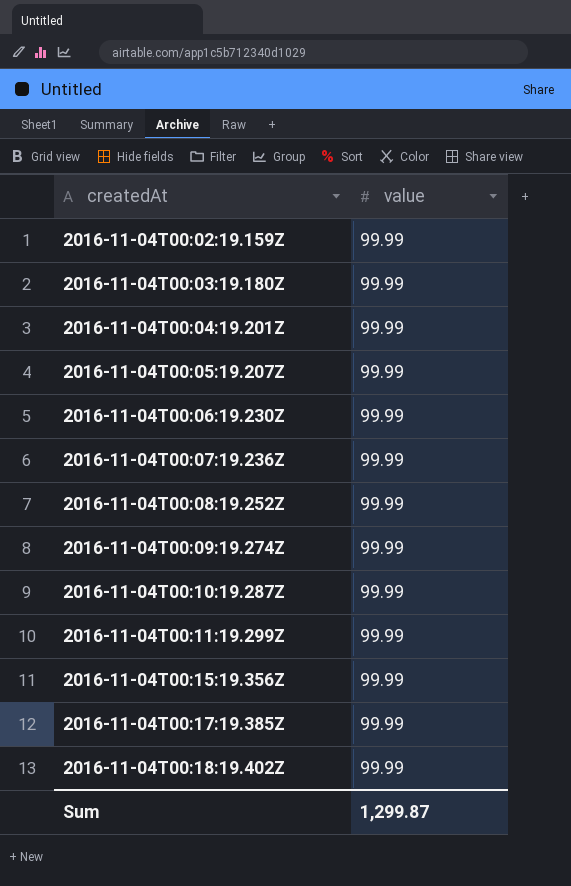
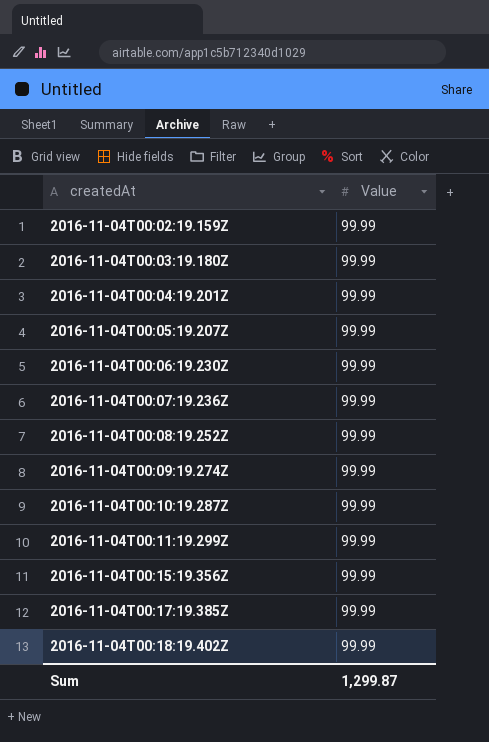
column name: value -> Value

